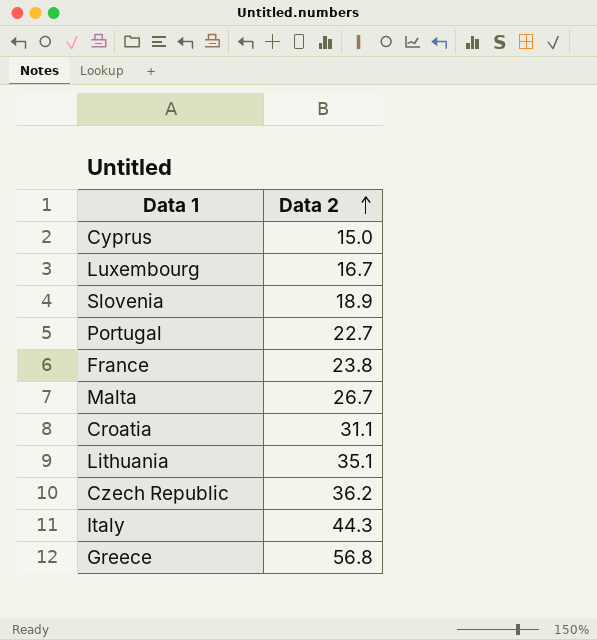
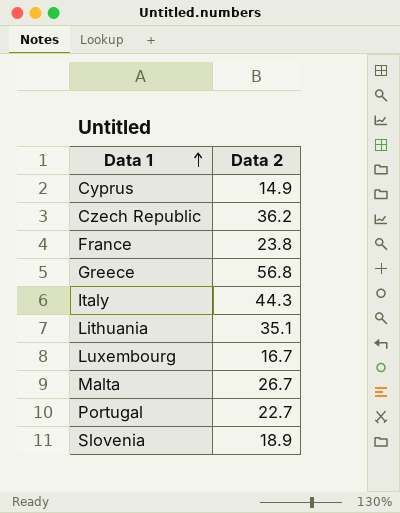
row order: Data 2 ascending -> Data 1 ascending
row Croatia: 31.1 -> none
Cyprus | Data 2: 15.0 -> 14.9

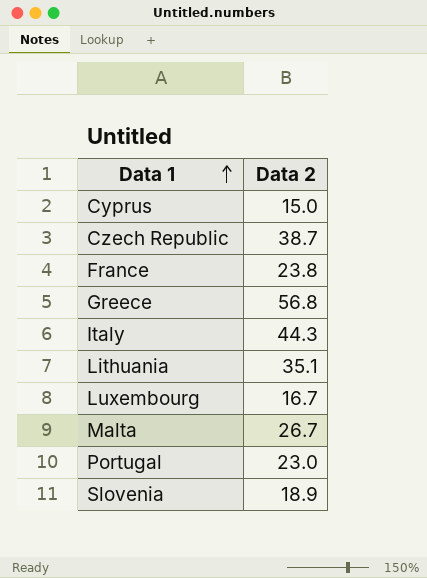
Cyprus | Data 2: 14.9 -> 15.0
Czech Republic | Data 2: 36.2 -> 38.7
Portugal | Data 2: 22.7 -> 23.0

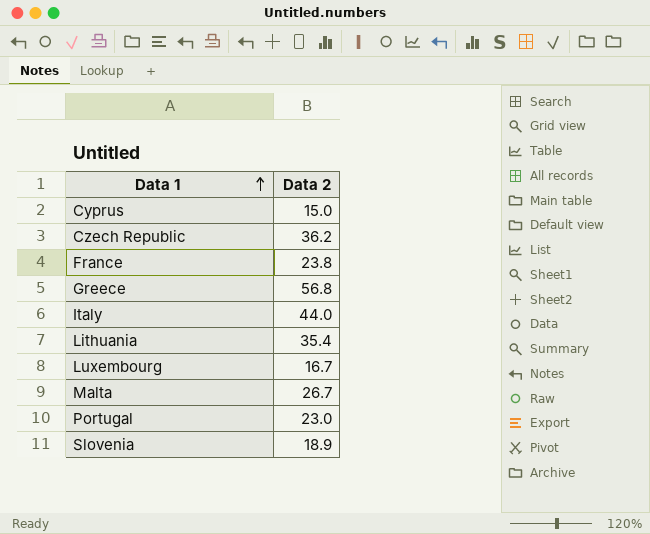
Czech Republic | Data 2: 38.7 -> 36.2
Italy | Data 2: 44.3 -> 44.0
Lithuania | Data 2: 35.1 -> 35.4

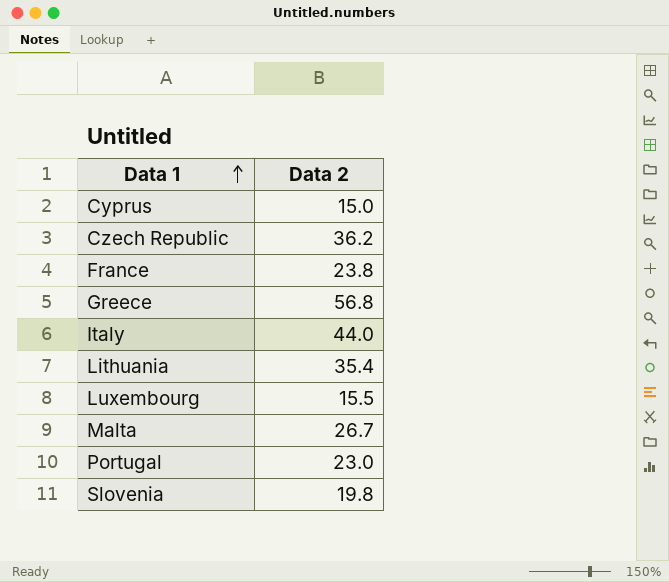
Luxembourg | Data 2: 16.7 -> 15.5
Slovenia | Data 2: 18.9 -> 19.8

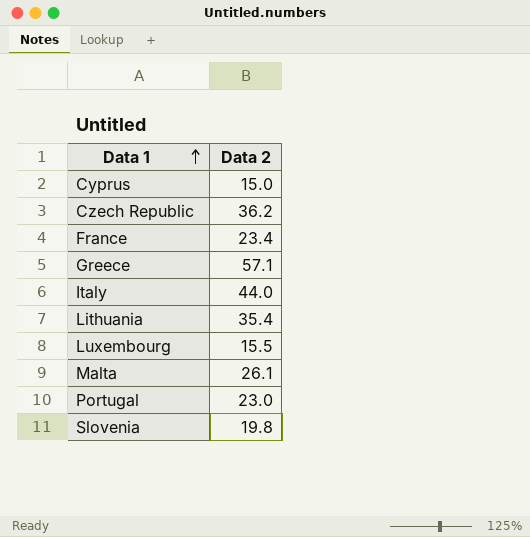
France | Data 2: 23.8 -> 23.4
Greece | Data 2: 56.8 -> 57.1
Malta | Data 2: 26.7 -> 26.1

